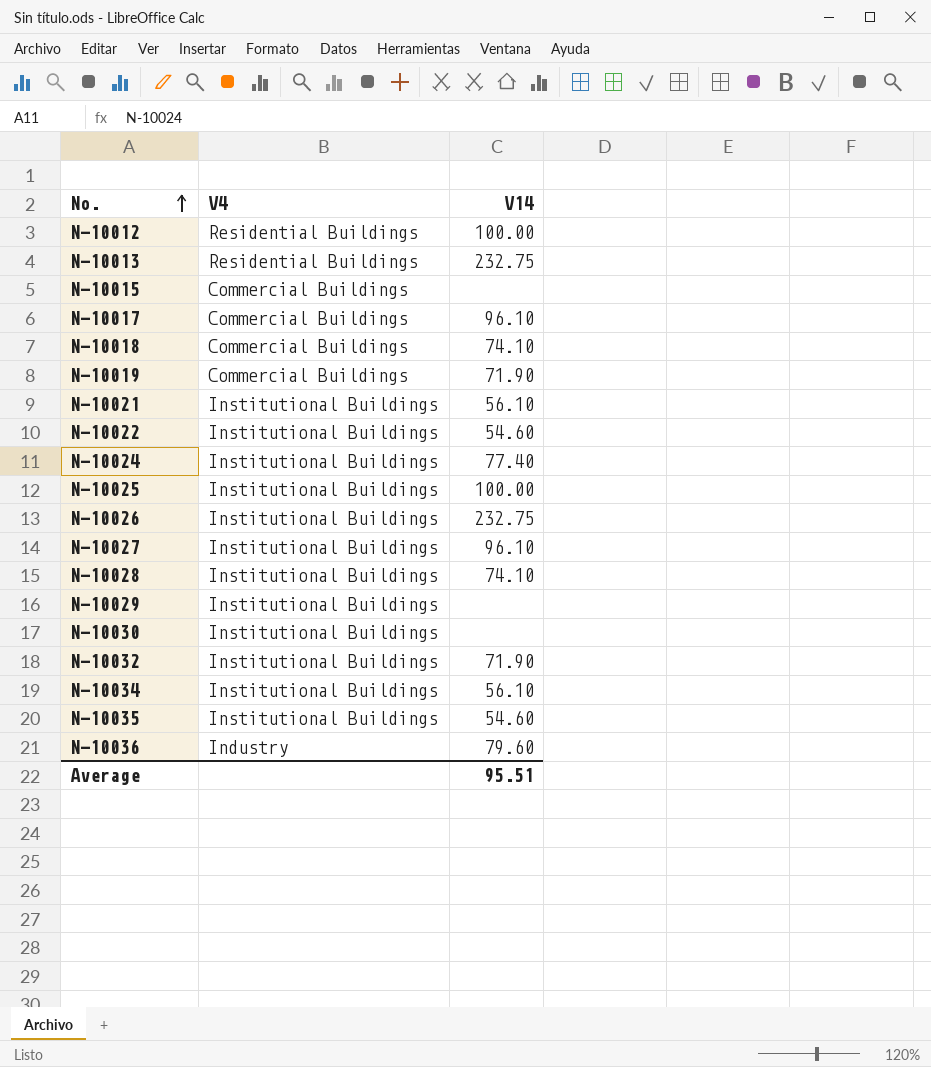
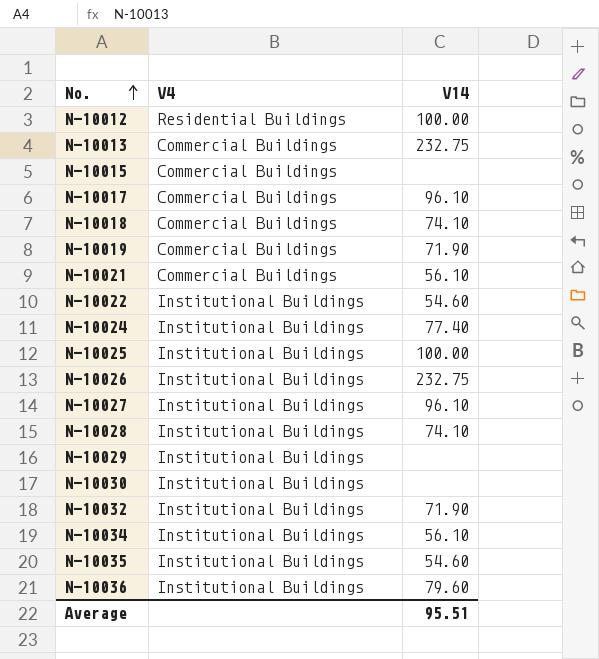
N-10013 | V4: Residential Buildings -> Commercial Buildings
N-10021 | V4: Institutional Buildings -> Commercial Buildings
N-10036 | V4: Industry -> Institutional Buildings

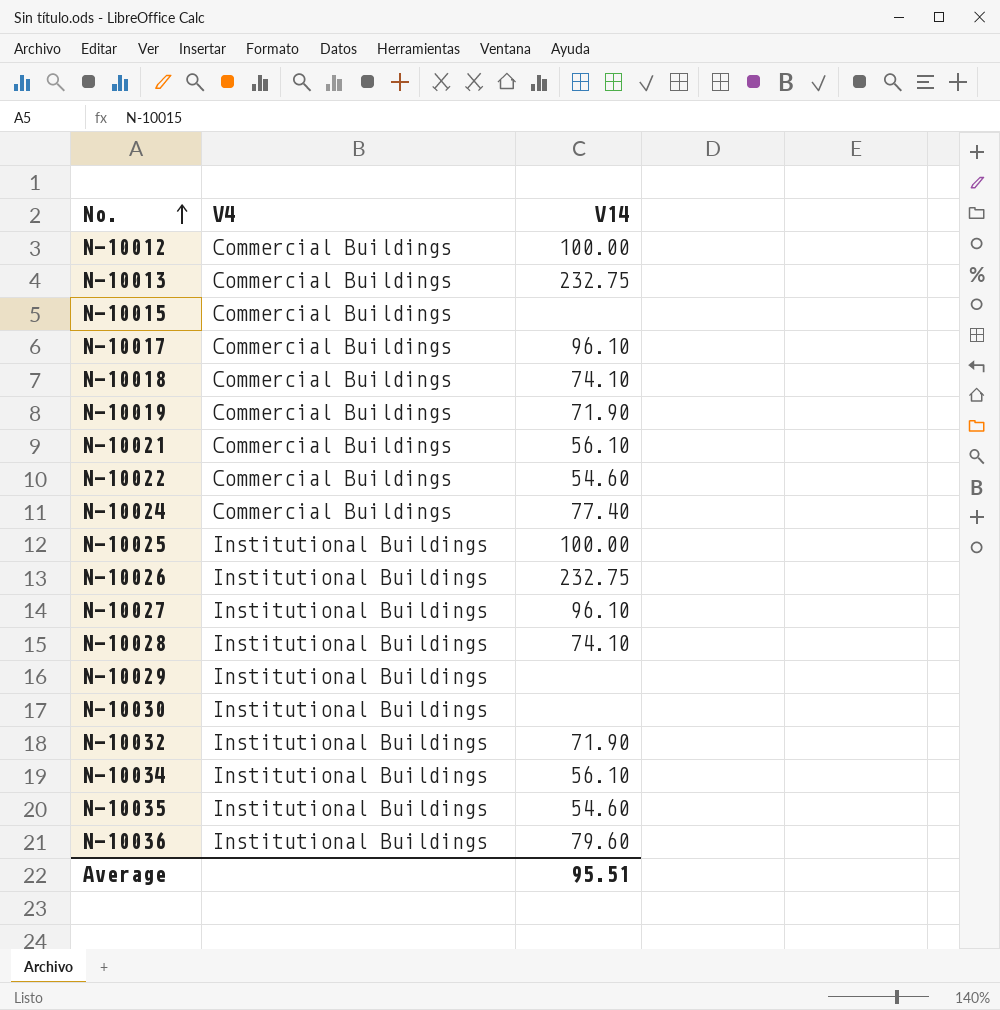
N-10012 | V4: Residential Buildings -> Commercial Buildings
N-10022 | V4: Institutional Buildings -> Commercial Buildings
N-10024 | V4: Institutional Buildings -> Commercial Buildings

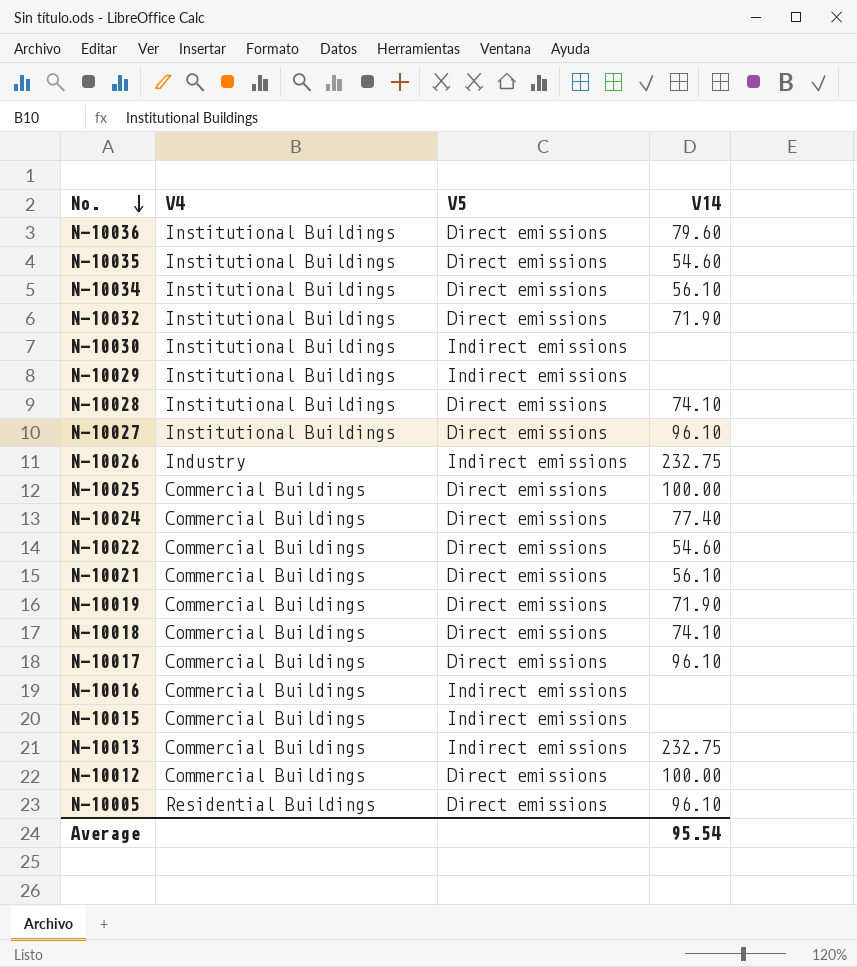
row order: No. ascending -> No. descending
column V5 | position: none -> 3
N-10026 | V4: Institutional Buildings -> Industry
N-10025 | V4: Institutional Buildings -> Commercial Buildings
row N-10016: none -> Commercial Buildings | Indirect emissions | none
row N-10005: none -> Residential Buildings | Direct emissions | 96.10
Average | V14: 95.51 -> 95.54

